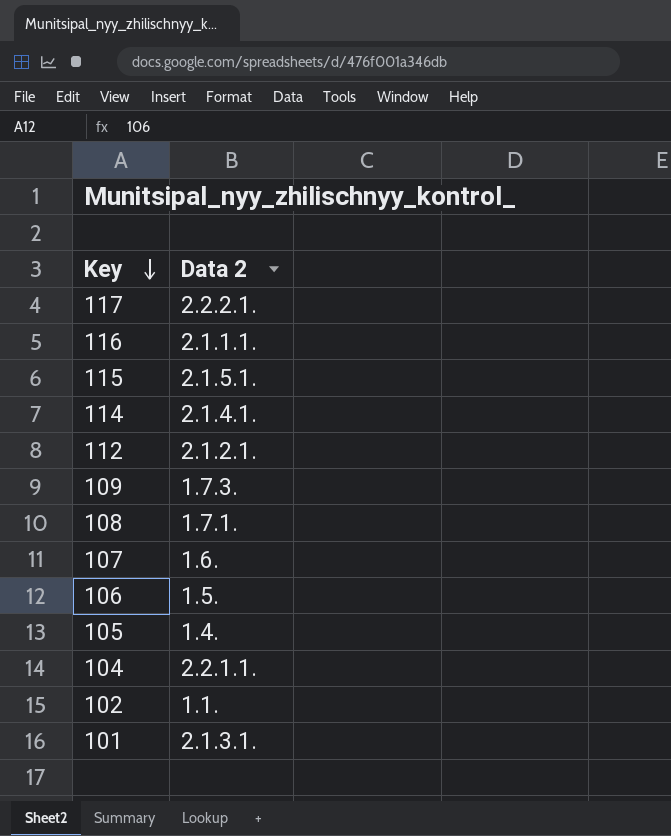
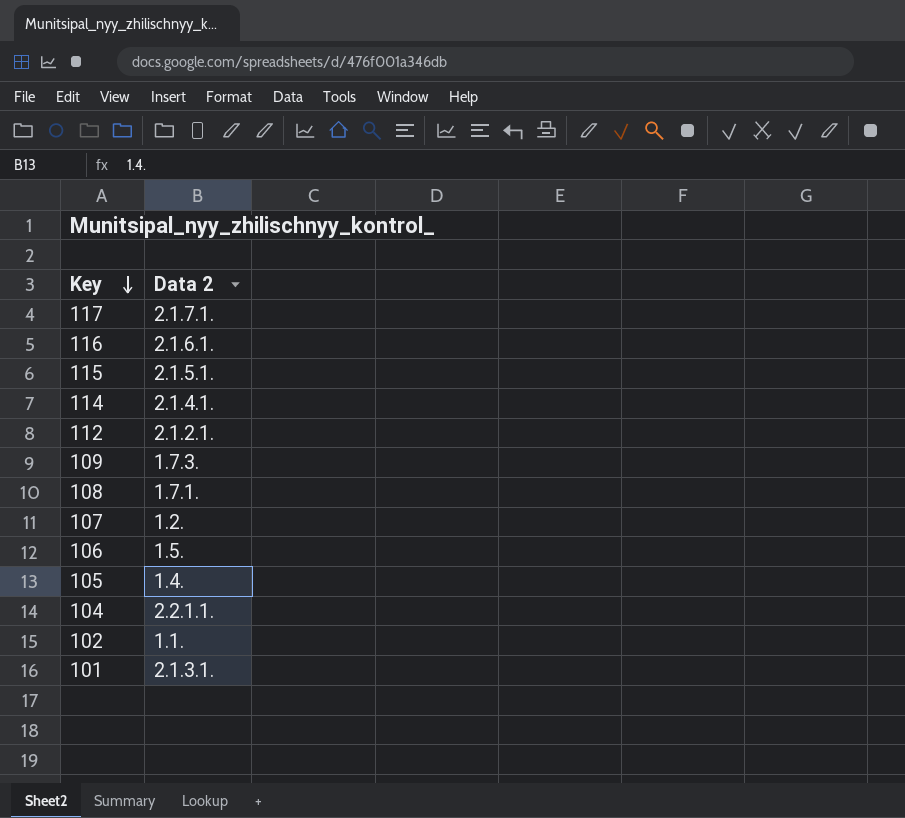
117 | Data 2: 2.2.2.1. -> 2.1.7.1.
116 | Data 2: 2.1.1.1. -> 2.1.6.1.
107 | Data 2: 1.6. -> 1.2.

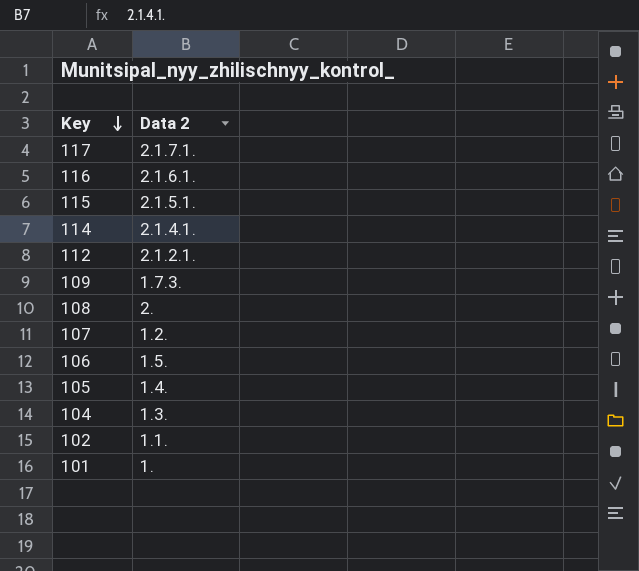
108 | Data 2: 1.7.1. -> 2.
104 | Data 2: 2.2.1.1. -> 1.3.
101 | Data 2: 2.1.3.1. -> 1.

